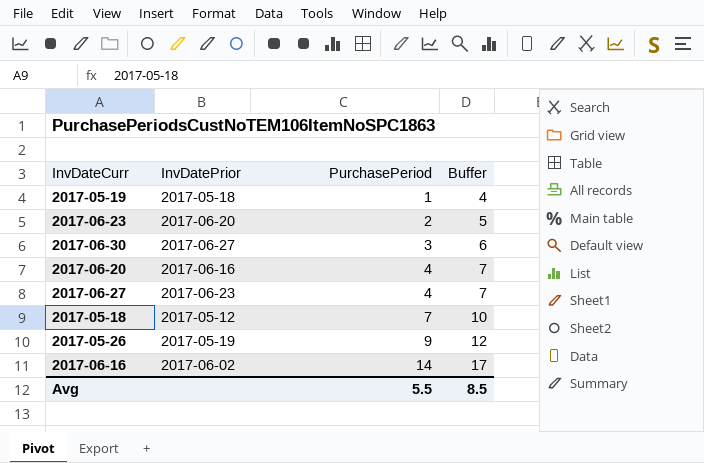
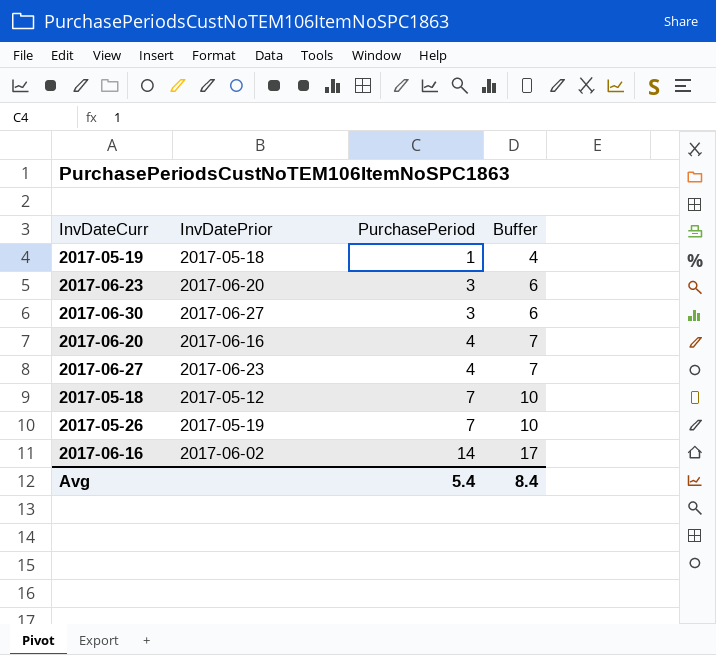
2017-06-23 | PurchasePeriod: 2 -> 3
2017-06-23 | Buffer: 5 -> 6
2017-05-26 | PurchasePeriod: 9 -> 7
2017-05-26 | Buffer: 12 -> 10
Avg | PurchasePeriod: 5.5 -> 5.4
Avg | Buffer: 8.5 -> 8.4

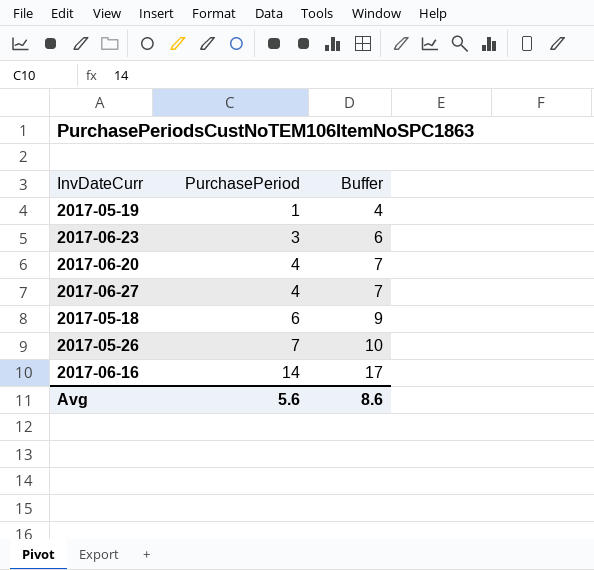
column InvDatePrior | position: 2 -> none
row 2017-06-30: 2017-06-27 | 3 | 6 -> none
2017-05-18 | PurchasePeriod: 7 -> 6
2017-05-18 | Buffer: 10 -> 9
Avg | PurchasePeriod: 5.4 -> 5.6
Avg | Buffer: 8.4 -> 8.6

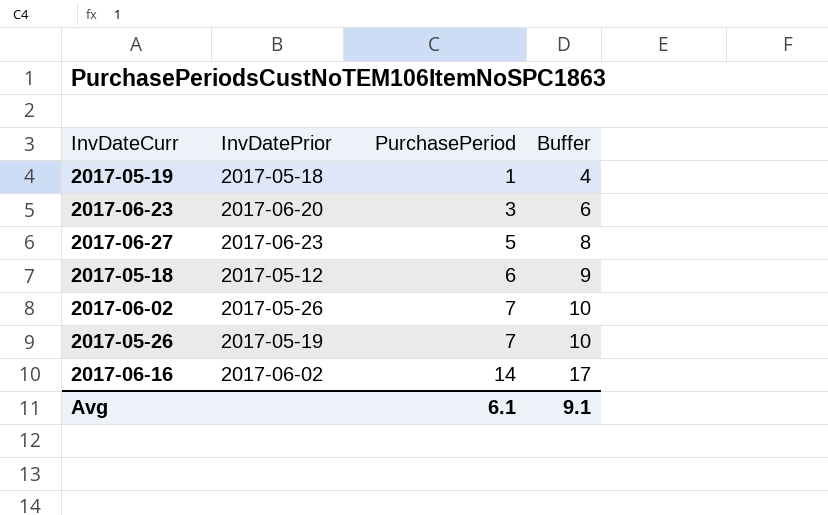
column InvDatePrior | position: none -> 2
row 2017-06-20: 4 | 7 -> none
2017-06-27 | PurchasePeriod: 4 -> 5
2017-06-27 | Buffer: 7 -> 8
row 2017-06-02: none -> 2017-05-26 | 7 | 10
Avg | PurchasePeriod: 5.6 -> 6.1
Avg | Buffer: 8.6 -> 9.1

